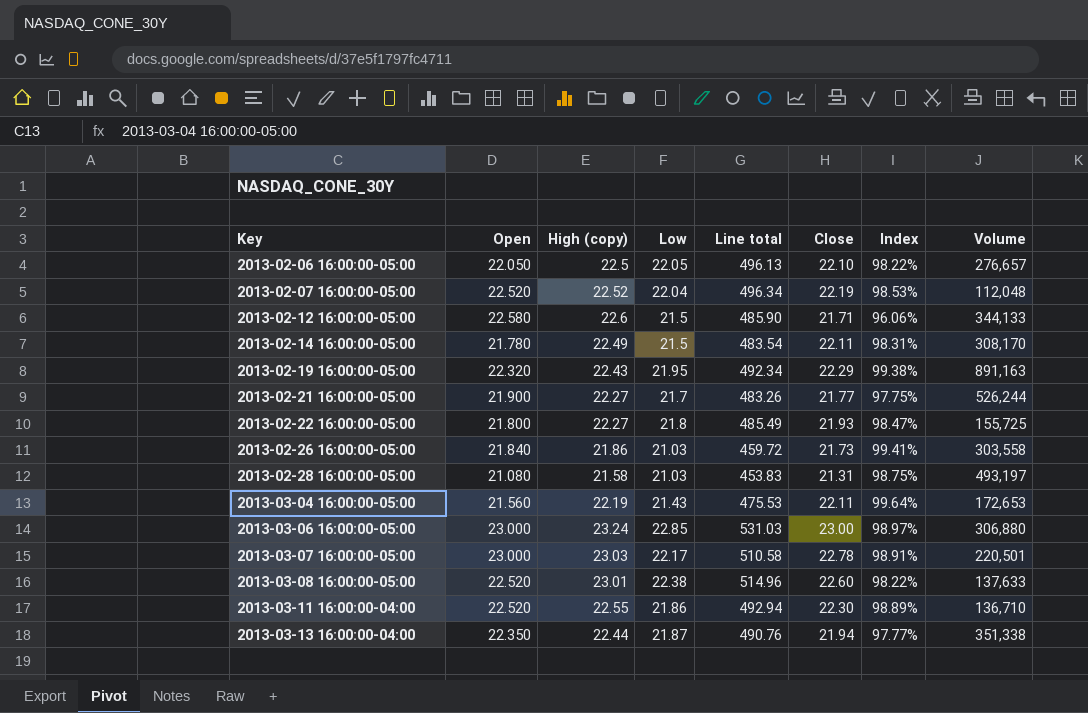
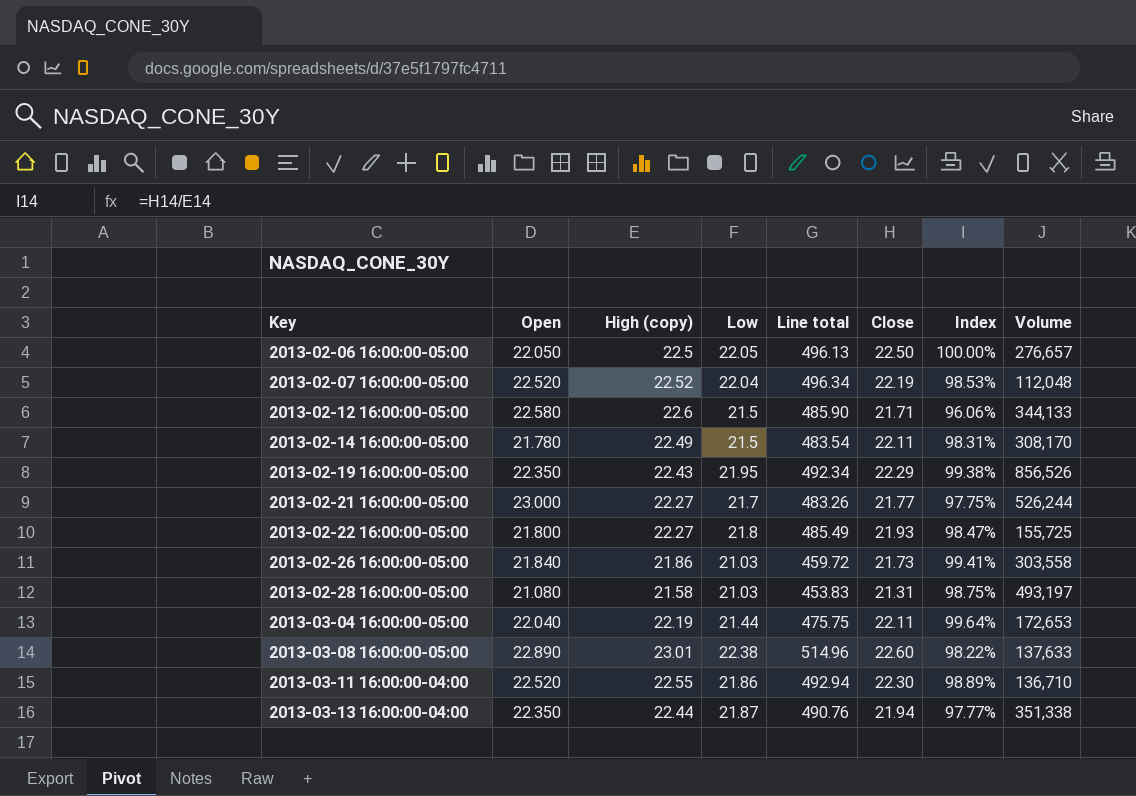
row 2013-03-06 16:00:00-05:00: 23.000 | 23.24 | 22.85 | 531.03 | 23.00 | 98.97% | 306,880 -> none
row 2013-03-07 16:00:00-05:00: 23.000 | 23.03 | 22.17 | 510.58 | 22.78 | 98.91% | 220,501 -> none
2013-02-06 16:00:00-05:00 | Close: 22.10 -> 22.50
2013-02-06 16:00:00-05:00 | Index: 98.22% -> 100.00%
2013-02-19 16:00:00-05:00 | Open: 22.320 -> 22.350
2013-02-19 16:00:00-05:00 | Volume: 891,163 -> 856,526
2013-02-21 16:00:00-05:00 | Open: 21.900 -> 23.000
2013-03-04 16:00:00-05:00 | Open: 21.560 -> 22.040
2013-03-04 16:00:00-05:00 | Low: 21.43 -> 21.44
2013-03-04 16:00:00-05:00 | Line total: 475.53 -> 475.75
2013-03-08 16:00:00-05:00 | Open: 22.520 -> 22.890

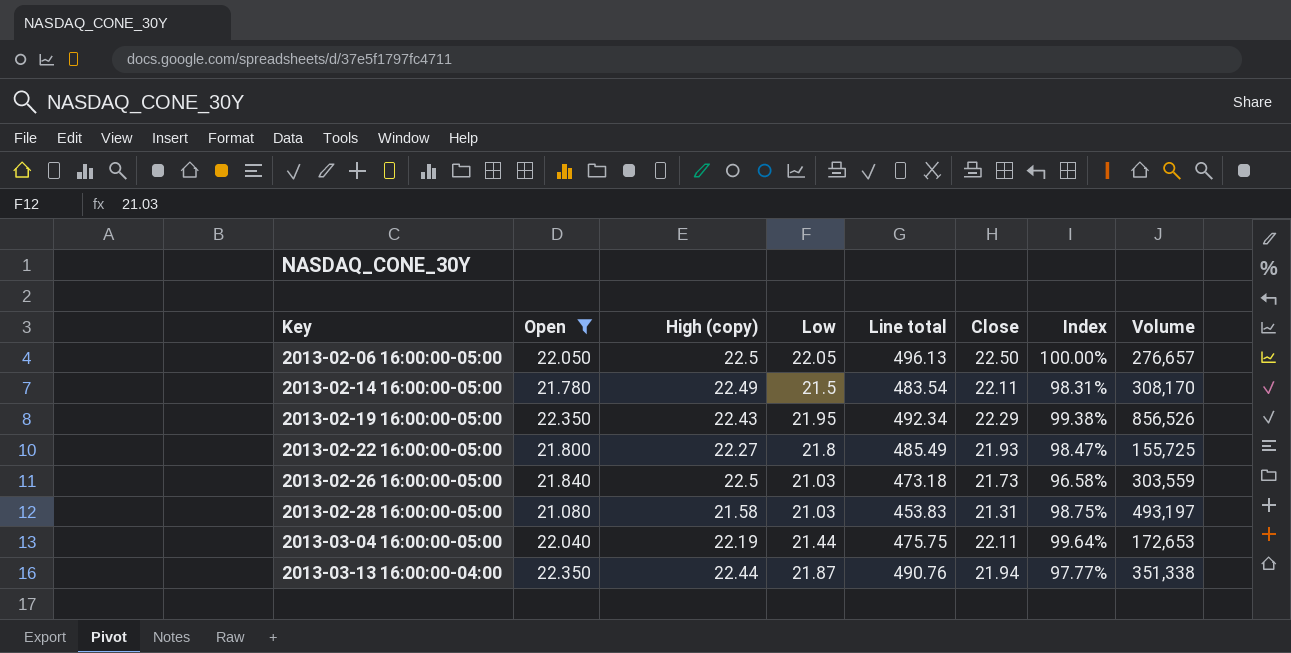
filter: none -> Open <= 22.350
2013-02-26 16:00:00-05:00 | High (copy): 21.86 -> 22.5
2013-02-26 16:00:00-05:00 | Line total: 459.72 -> 473.18
2013-02-26 16:00:00-05:00 | Index: 99.41% -> 96.58%
2013-02-26 16:00:00-05:00 | Volume: 303,558 -> 303,559

